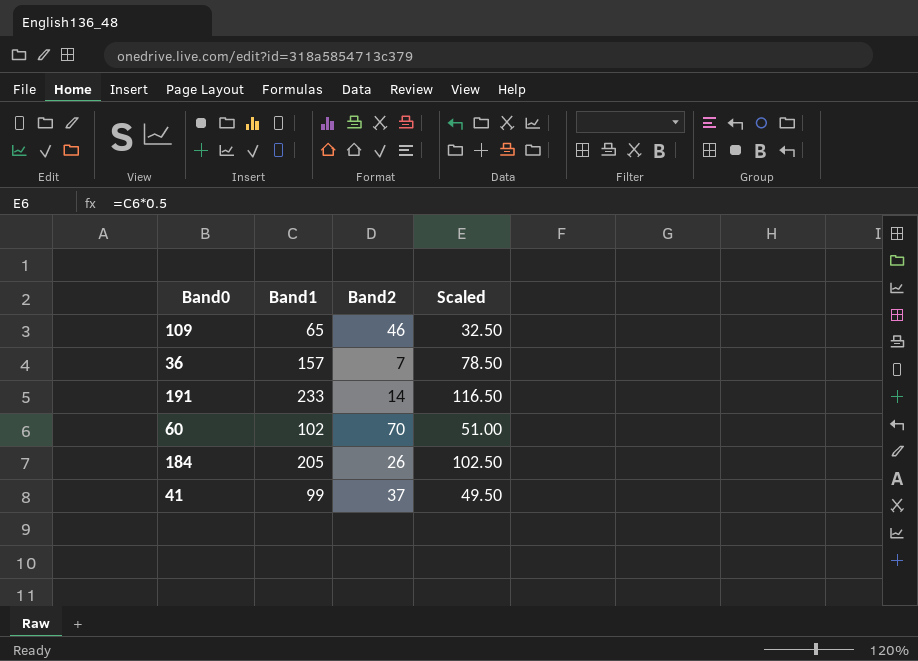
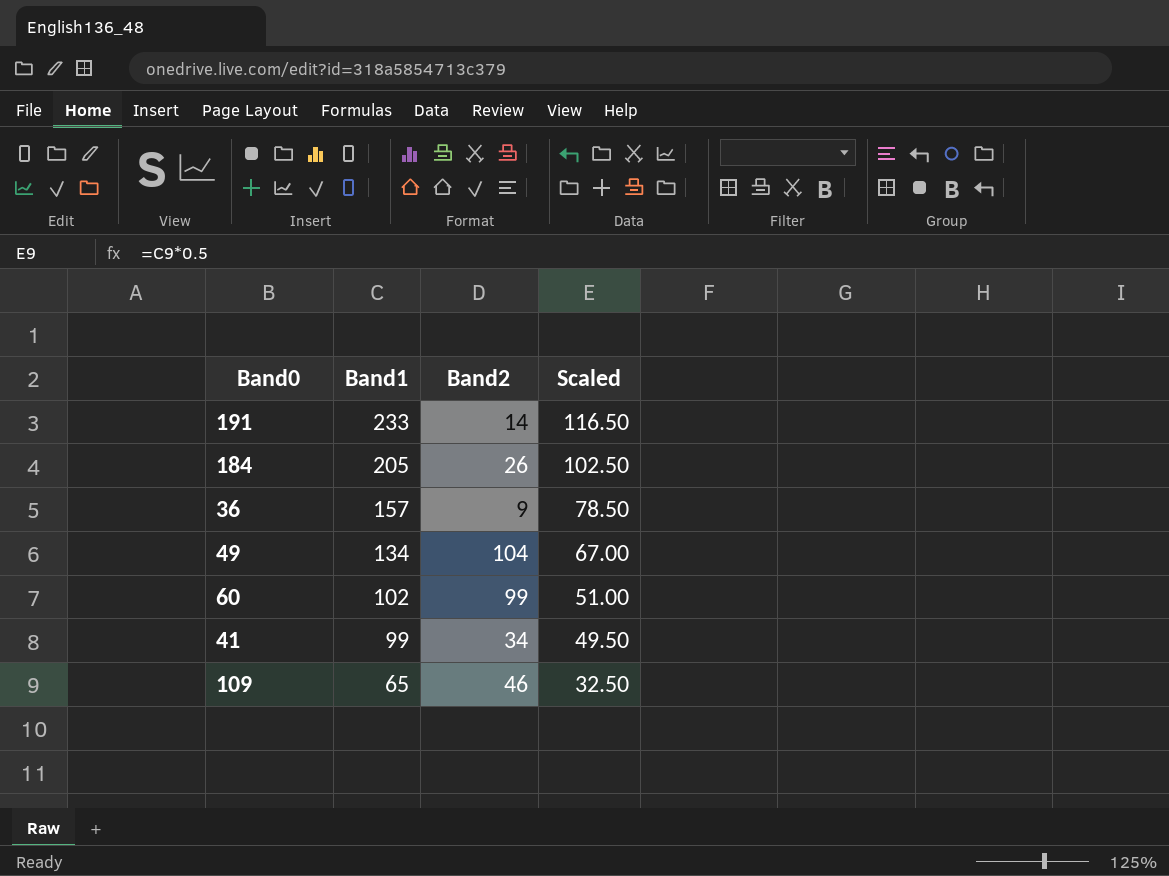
row order: none -> Band1 descending
36 | Band2: 7 -> 9
row 49: none -> 134 | 104 | 67.00
60 | Band2: 70 -> 99
41 | Band2: 37 -> 34

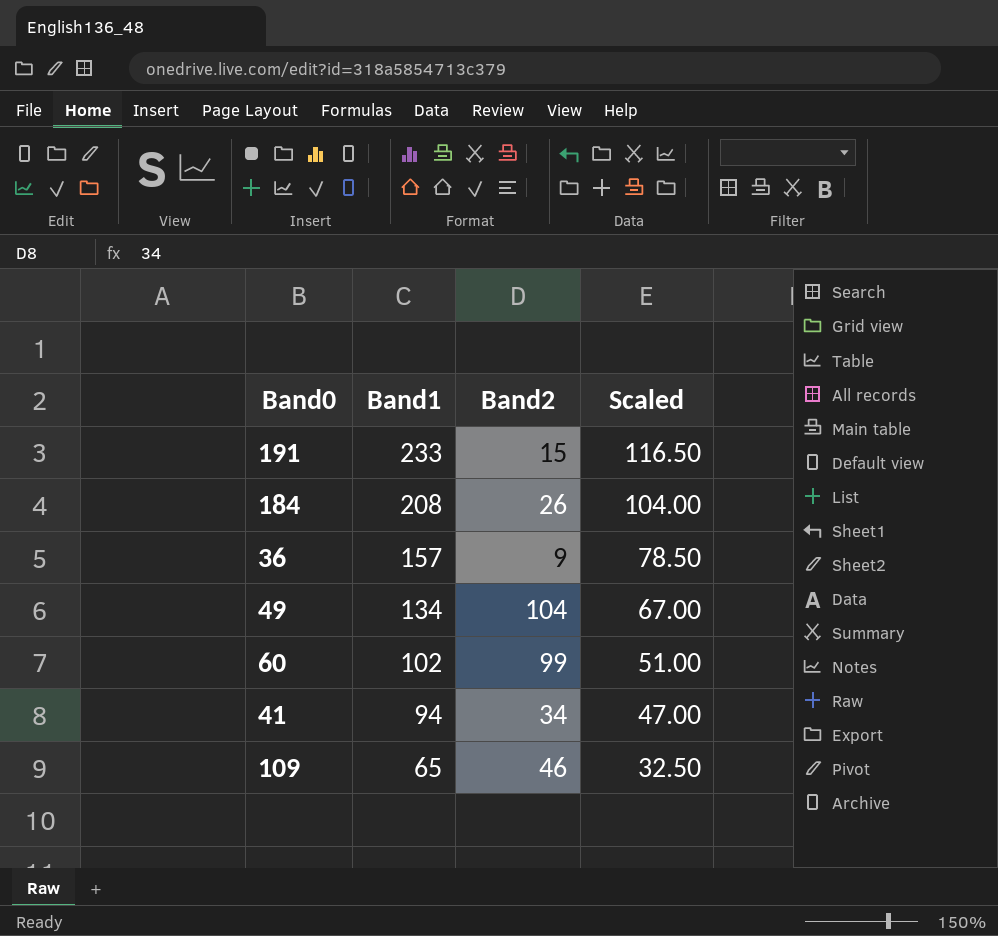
191 | Band2: 14 -> 15
184 | Band1: 205 -> 208
184 | Scaled: 102.50 -> 104.00
41 | Band1: 99 -> 94
41 | Scaled: 49.50 -> 47.00

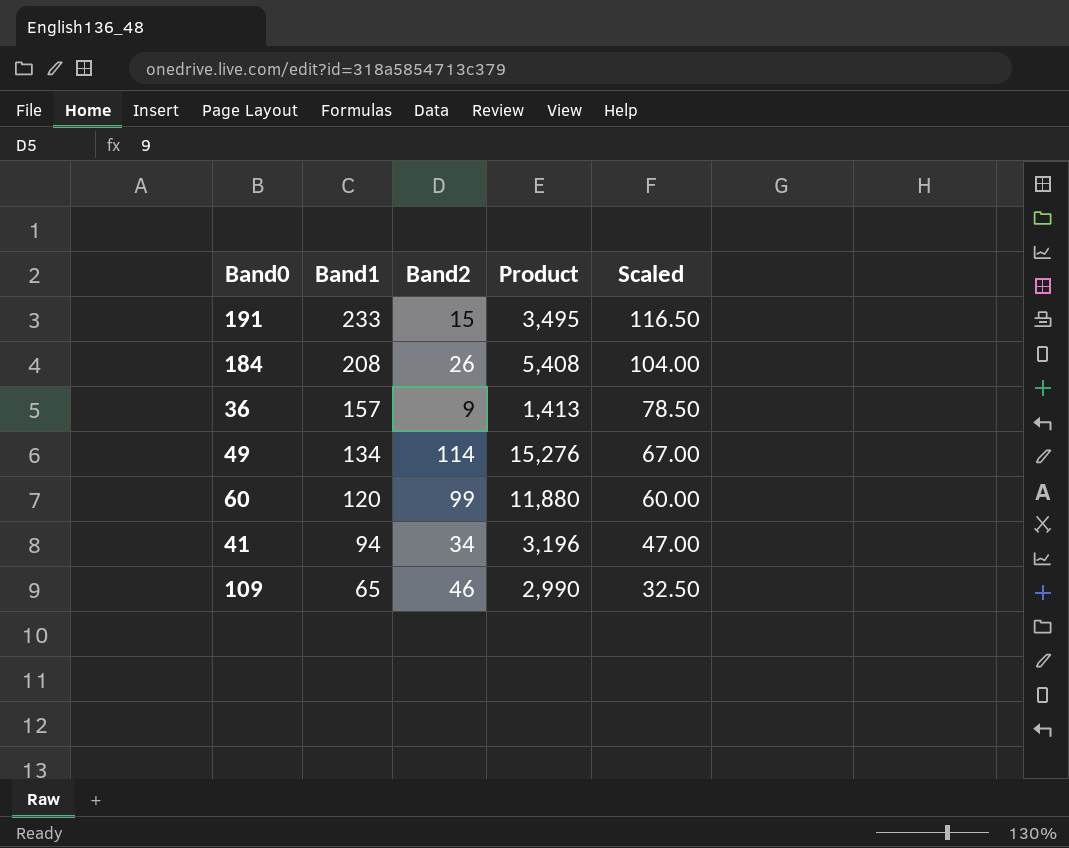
column Product | formula: none -> [Band1] * [Band2]
49 | Band2: 104 -> 114
60 | Band1: 102 -> 120
60 | Scaled: 51.00 -> 60.00

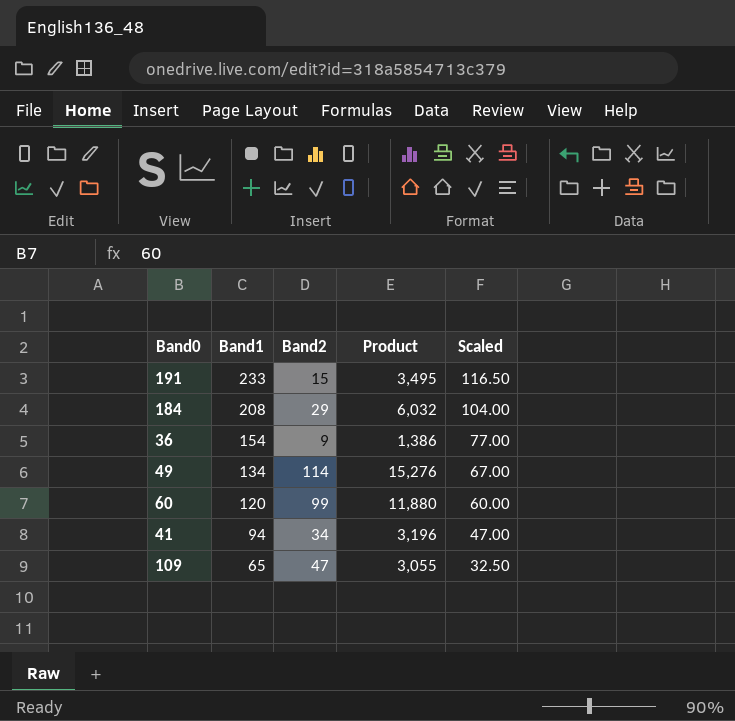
184 | Band2: 26 -> 29
184 | Product: 5,408 -> 6,032
36 | Band1: 157 -> 154
36 | Product: 1,413 -> 1,386
36 | Scaled: 78.50 -> 77.00
109 | Band2: 46 -> 47
109 | Product: 2,990 -> 3,055

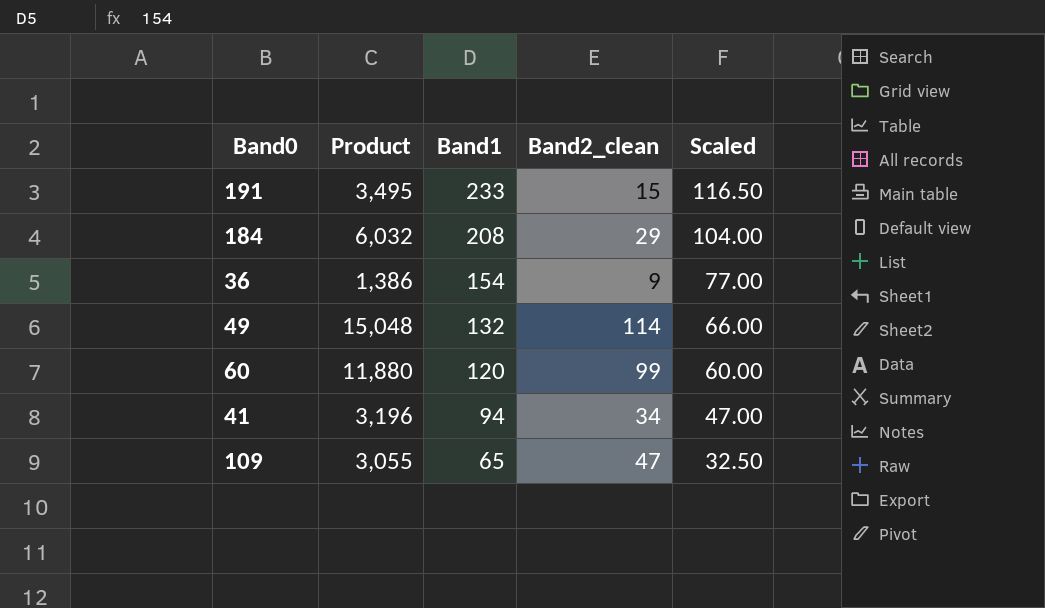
column Product | position: 4 -> 2
column name: Band2 -> Band2_clean
49 | Product: 15,276 -> 15,048
49 | Band1: 134 -> 132
49 | Scaled: 67.00 -> 66.00

